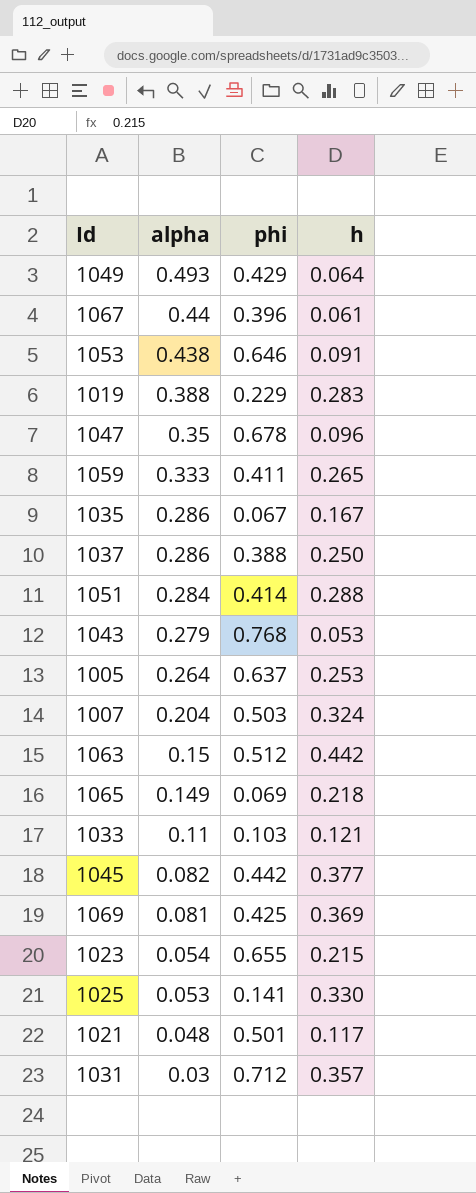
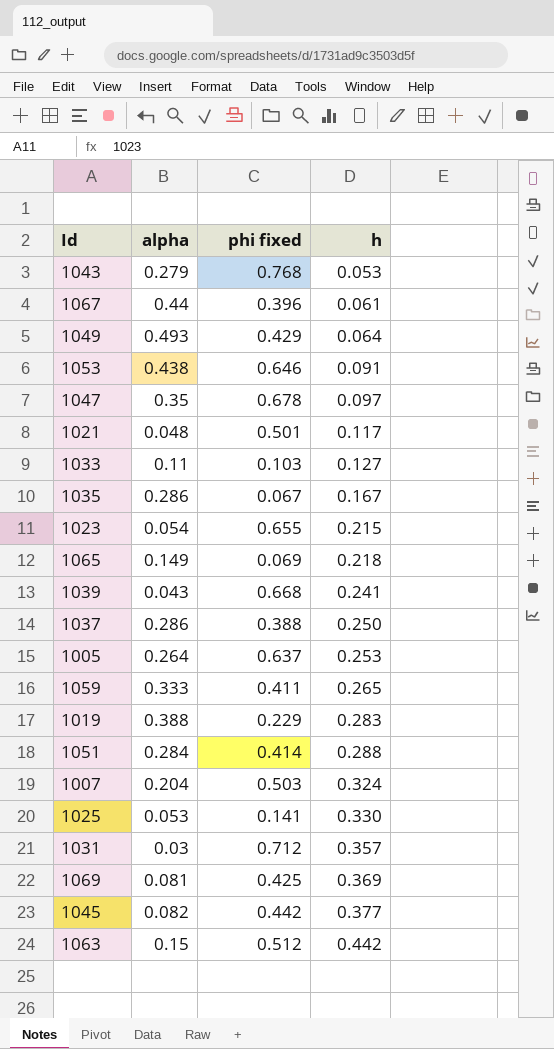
row order: alpha descending -> h ascending
column name: phi -> phi fixed
1047 | h: 0.096 -> 0.097
1033 | h: 0.121 -> 0.127
row 1039: none -> 0.043 | 0.668 | 0.241

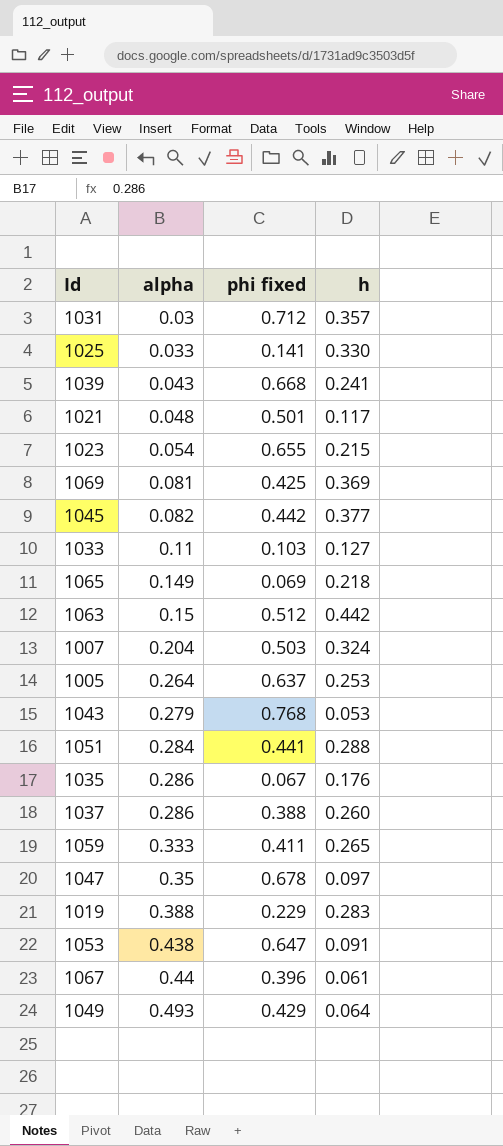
row order: h ascending -> alpha ascending
1025 | alpha: 0.053 -> 0.033
1051 | phi fixed: 0.414 -> 0.441
1035 | h: 0.167 -> 0.176
1037 | h: 0.250 -> 0.260
1053 | phi fixed: 0.646 -> 0.647

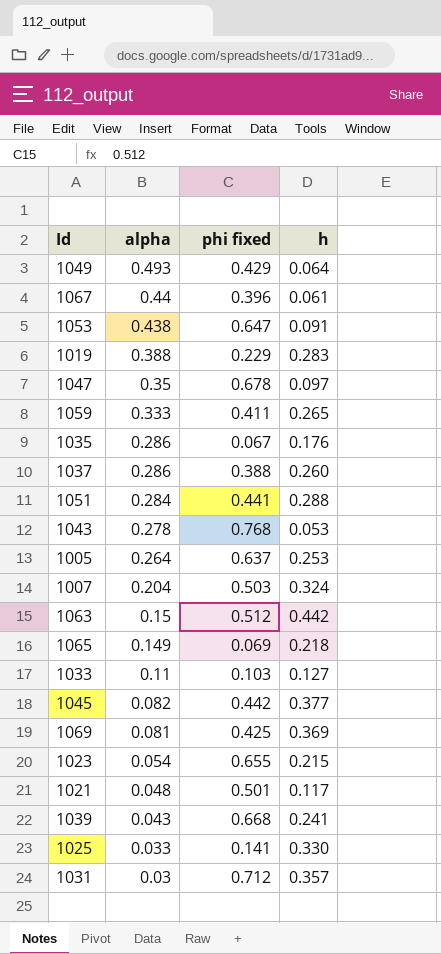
row order: alpha ascending -> alpha descending
1043 | alpha: 0.279 -> 0.278

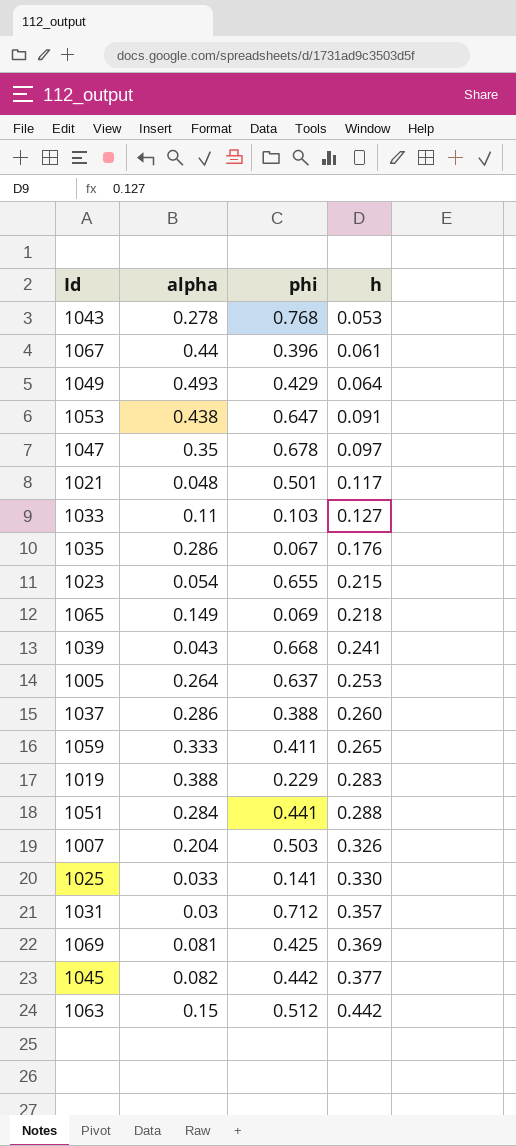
row order: alpha descending -> h ascending
column name: phi fixed -> phi
1007 | h: 0.324 -> 0.326

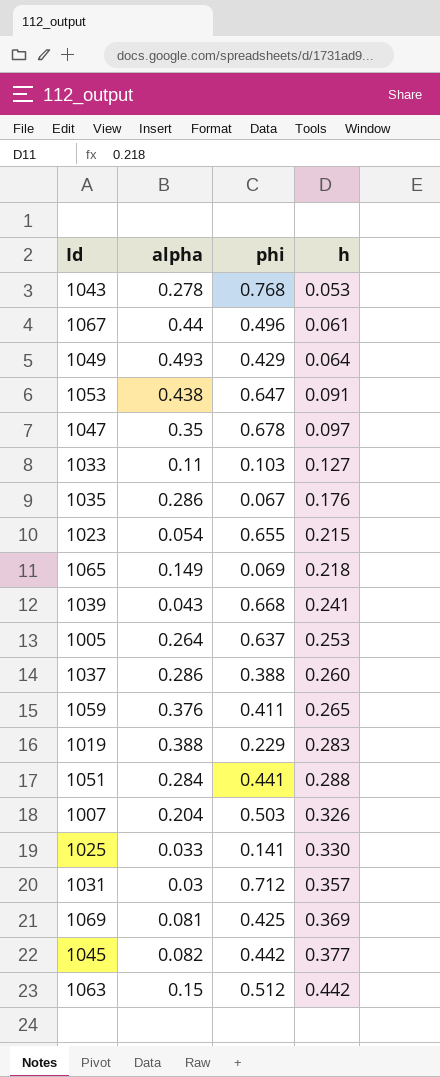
row 1021: 0.048 | 0.501 | 0.117 -> none
1067 | phi: 0.396 -> 0.496
1059 | alpha: 0.333 -> 0.376

